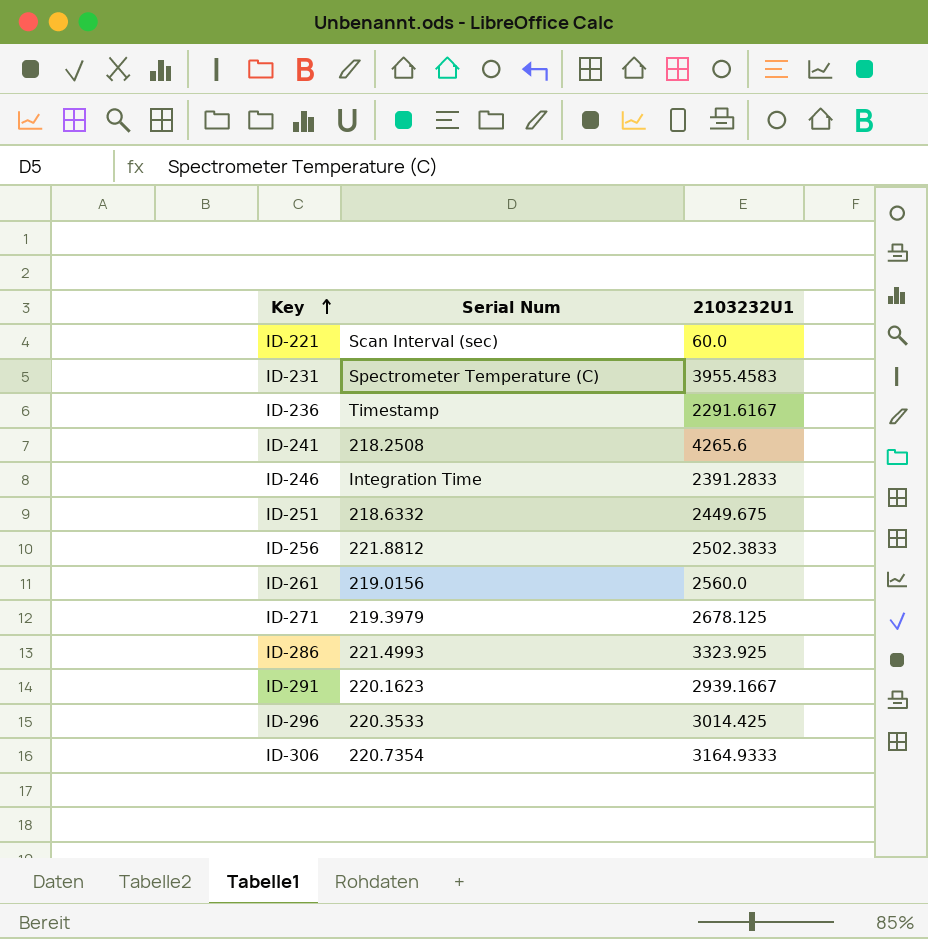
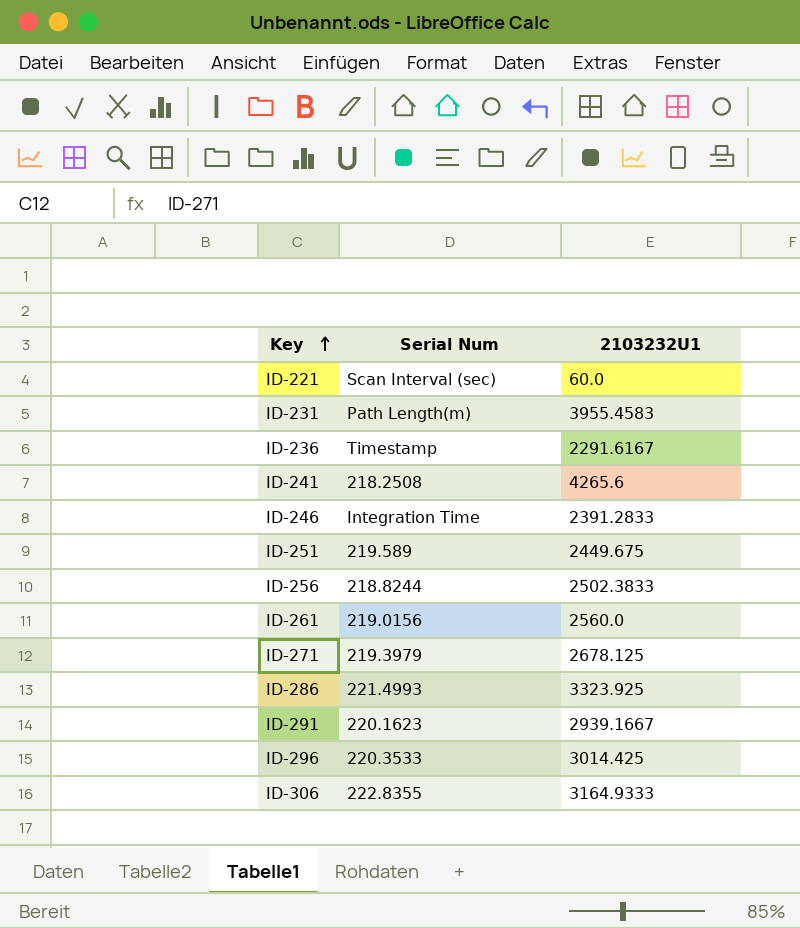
ID-231 | Serial Num: Spectrometer Temperature (C) -> Path Length(m)
ID-251 | Serial Num: 218.6332 -> 219.589
ID-256 | Serial Num: 221.8812 -> 218.8244
ID-306 | Serial Num: 220.7354 -> 222.8355

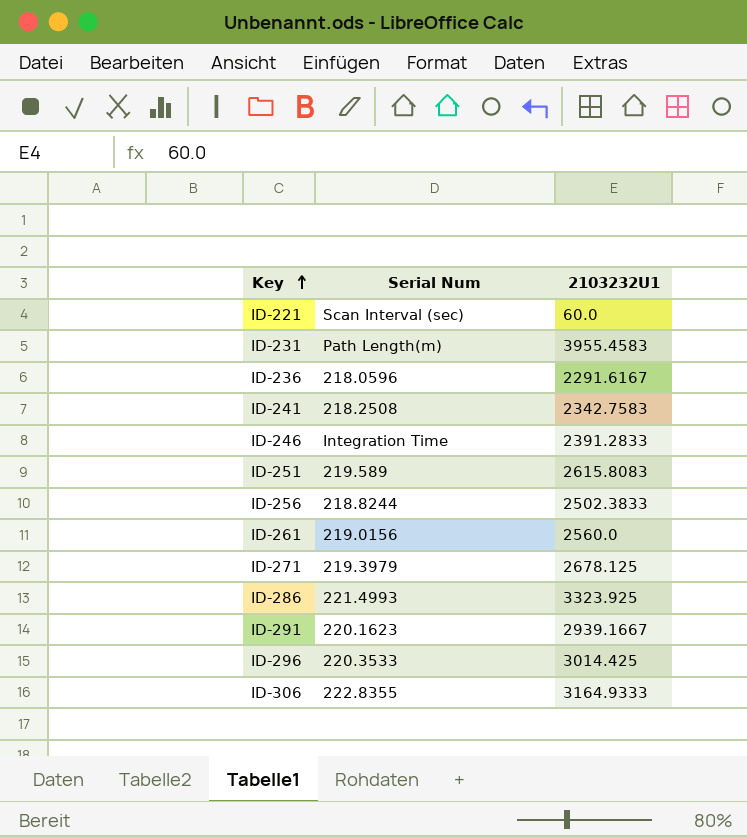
ID-236 | Serial Num: Timestamp -> 218.0596
ID-241 | 2103232U1: 4265.6 -> 2342.7583
ID-251 | 2103232U1: 2449.675 -> 2615.8083

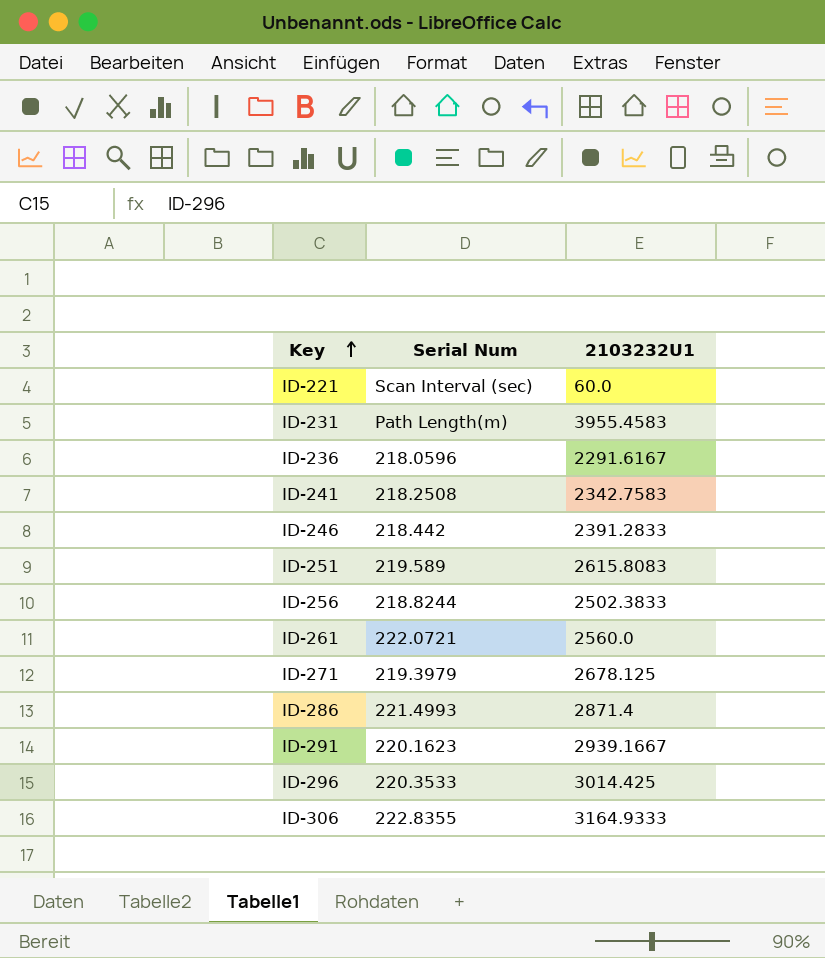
ID-246 | Serial Num: Integration Time -> 218.442
ID-261 | Serial Num: 219.0156 -> 222.0721
ID-286 | 2103232U1: 3323.925 -> 2871.4

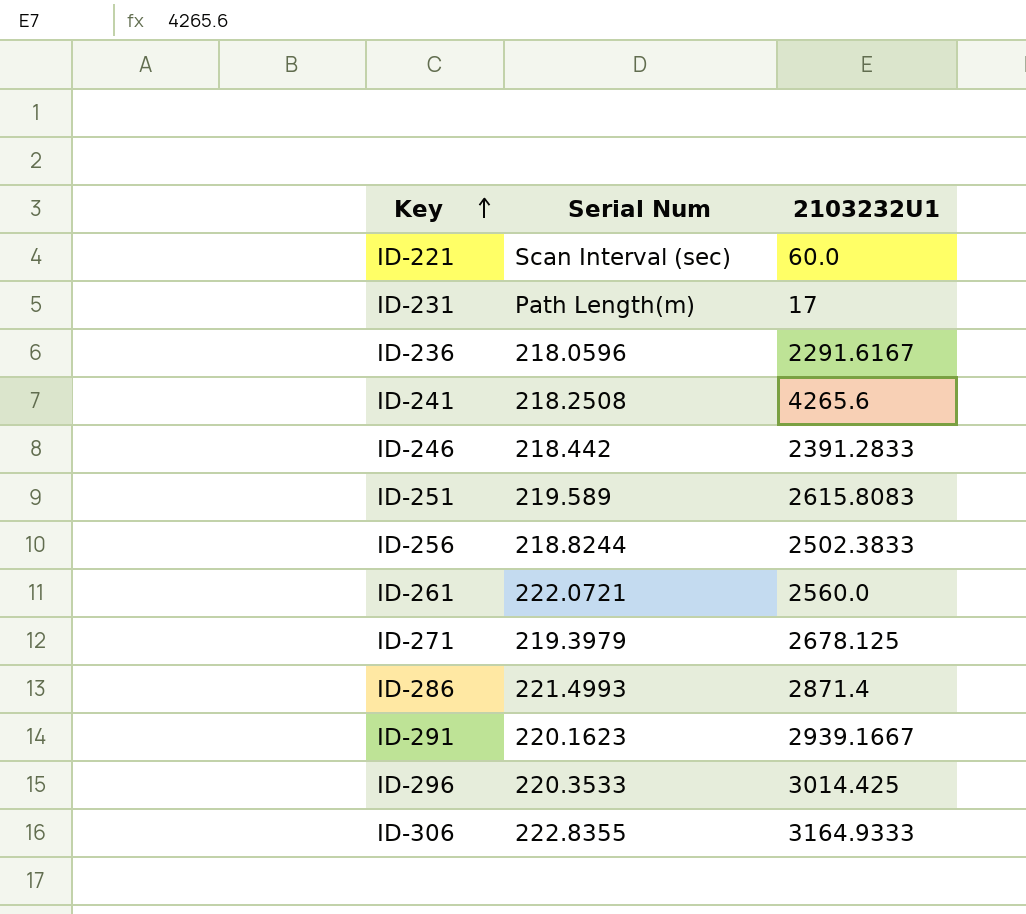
ID-231 | 2103232U1: 3955.4583 -> 17
ID-241 | 2103232U1: 2342.7583 -> 4265.6

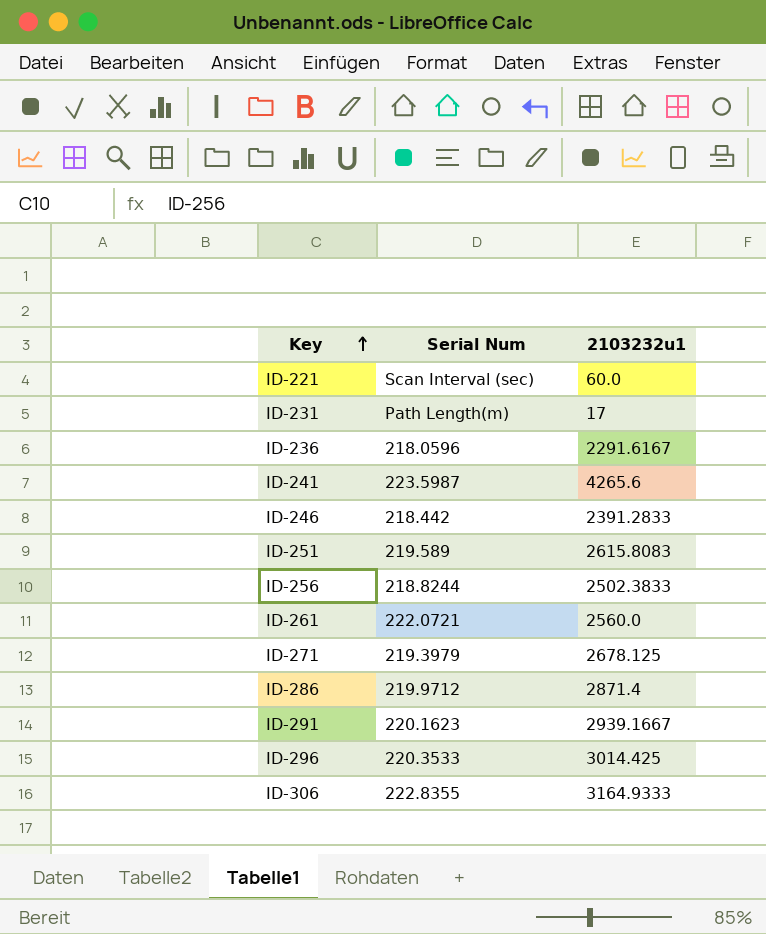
column name: 2103232U1 -> 2103232u1
ID-241 | Serial Num: 218.2508 -> 223.5987
ID-286 | Serial Num: 221.4993 -> 219.9712

